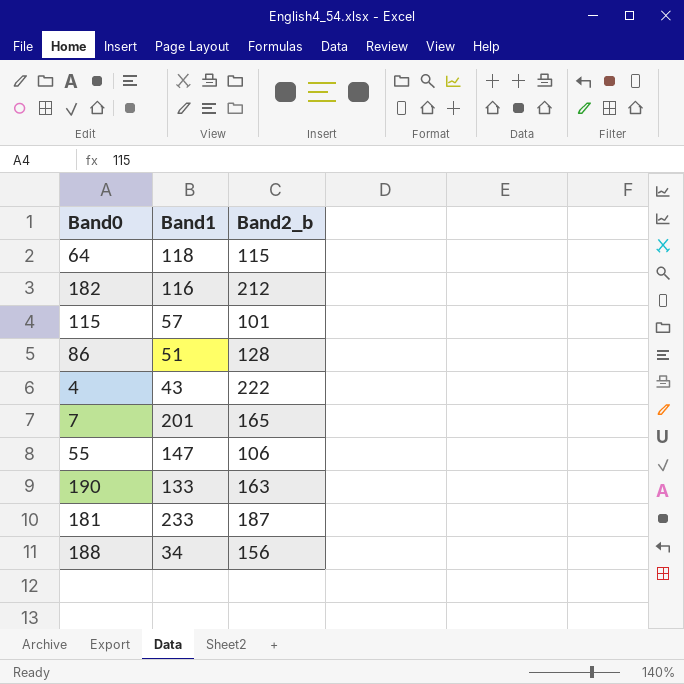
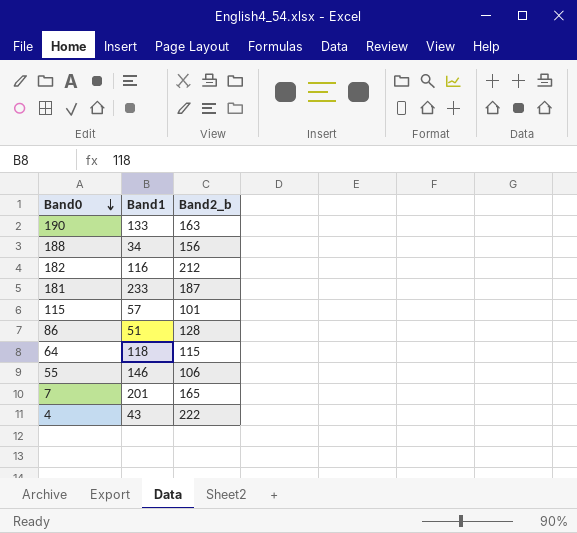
row order: none -> Band0 descending
55 | Band1: 147 -> 146

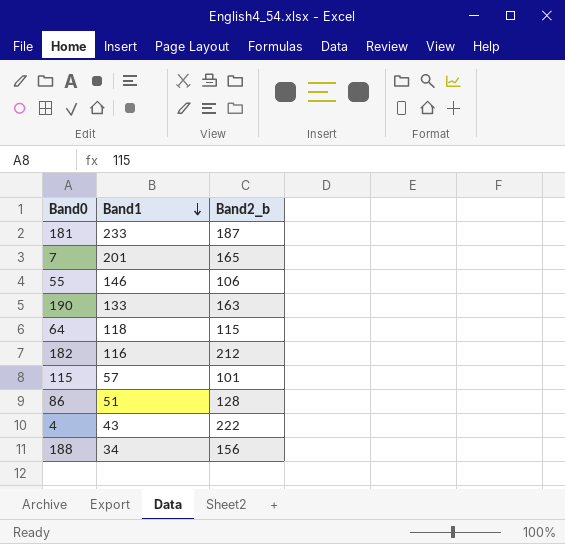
row order: Band0 descending -> Band1 descending

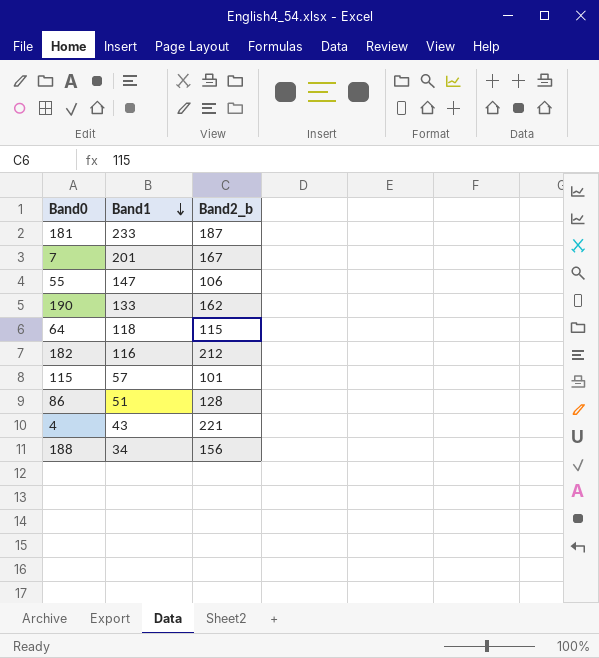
7 | Band2_b: 165 -> 167
55 | Band1: 146 -> 147
190 | Band2_b: 163 -> 162
4 | Band2_b: 222 -> 221

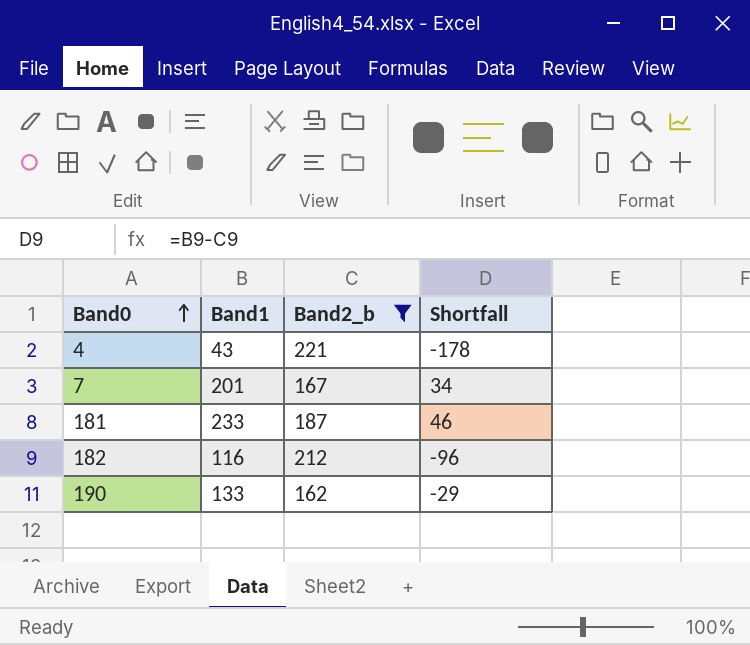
filter: none -> Band2_b >= 162
row order: Band1 descending -> Band0 ascending
column Shortfall | formula: none -> [Band1] - [Band2_b]

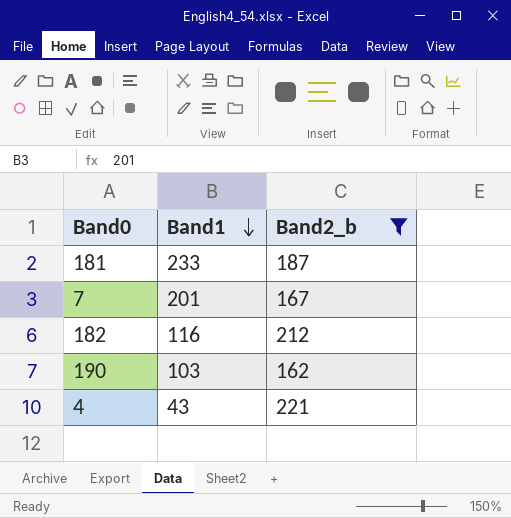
row order: Band0 ascending -> Band1 descending
column Shortfall | formula: [Band1] - [Band2_b] -> none
190 | Band1: 133 -> 103

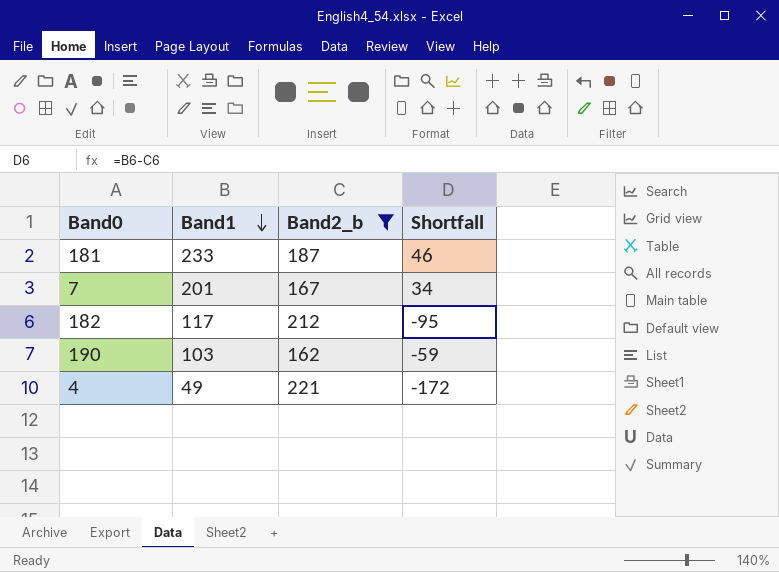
column Shortfall | formula: none -> [Band1] - [Band2_b]
182 | Band1: 116 -> 117
4 | Band1: 43 -> 49

